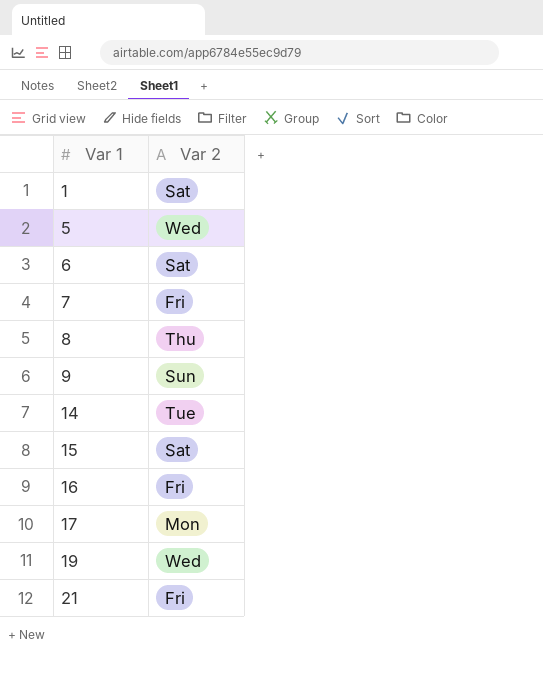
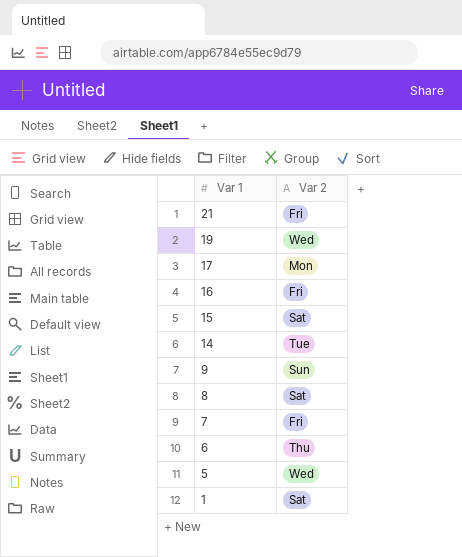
row order: Var 1 ascending -> Var 1 descending
8 | Var 2: Thu -> Sat
6 | Var 2: Sat -> Thu

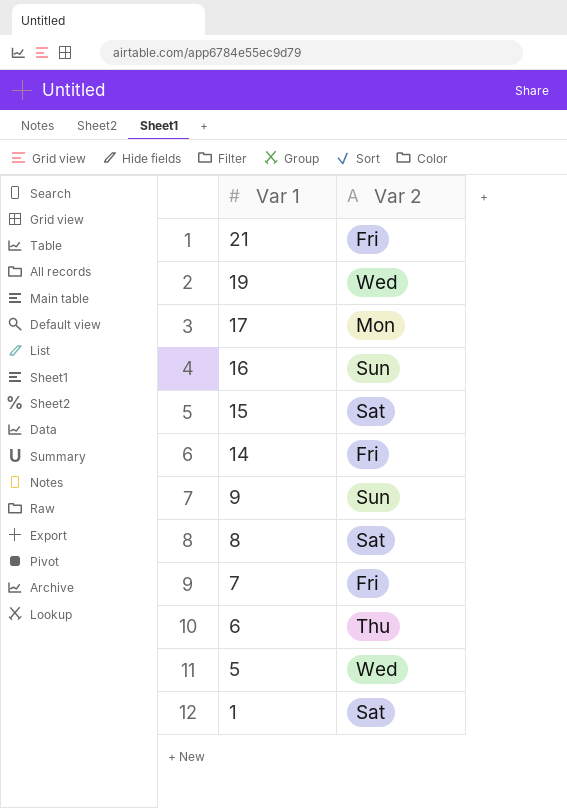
16 | Var 2: Fri -> Sun
14 | Var 2: Tue -> Fri

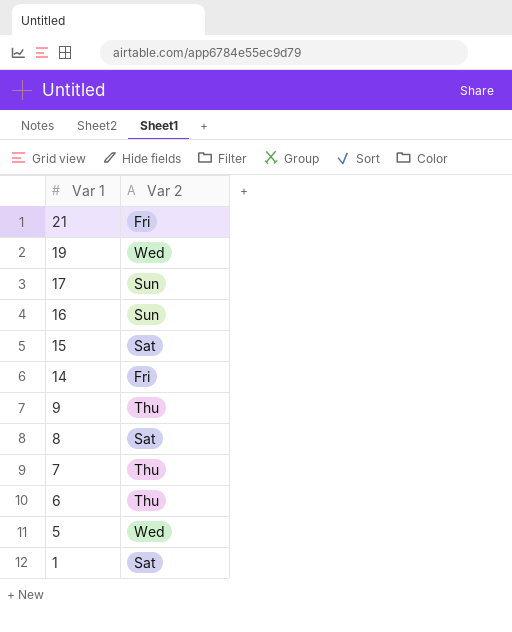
17 | Var 2: Mon -> Sun
9 | Var 2: Sun -> Thu
7 | Var 2: Fri -> Thu

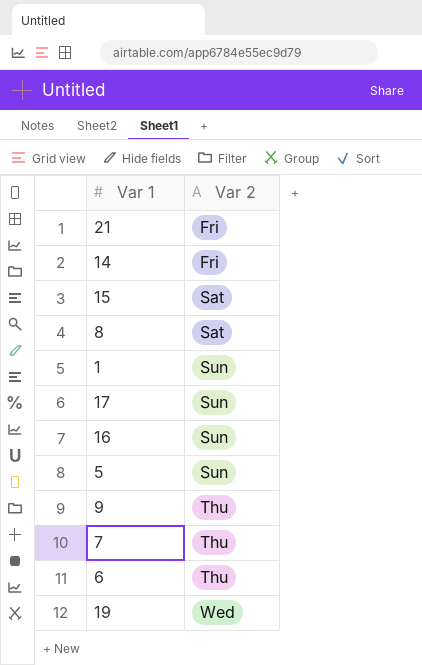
row order: Var 1 descending -> Var 2 ascending
1 | Var 2: Sat -> Sun
5 | Var 2: Wed -> Sun

